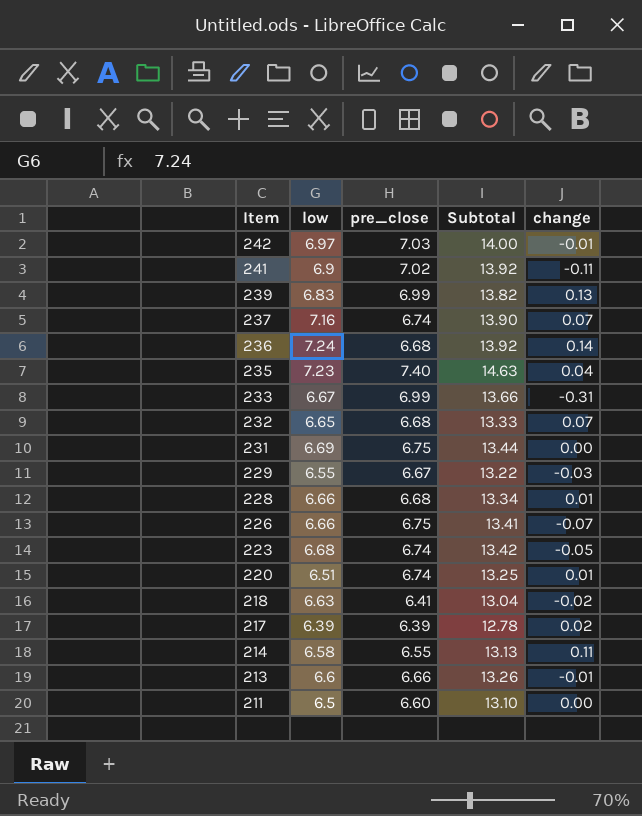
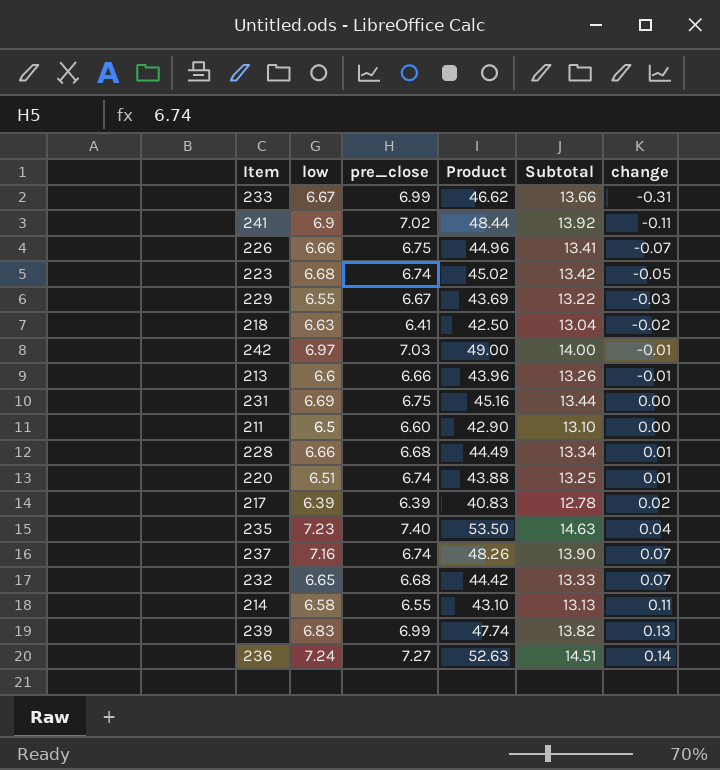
row order: Item descending -> change ascending
column Product | formula: none -> [low] * [pre_close]
236 | pre_close: 6.68 -> 7.27
236 | Subtotal: 13.92 -> 14.51

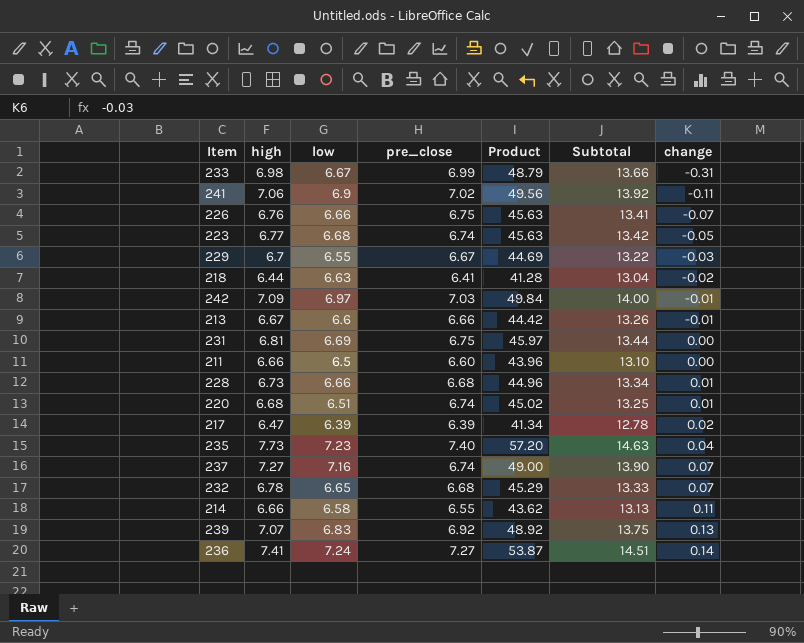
column high | position: none -> 2
column Product | formula: [low] * [pre_close] -> [high] * [pre_close]
239 | pre_close: 6.99 -> 6.92
239 | Subtotal: 13.82 -> 13.75

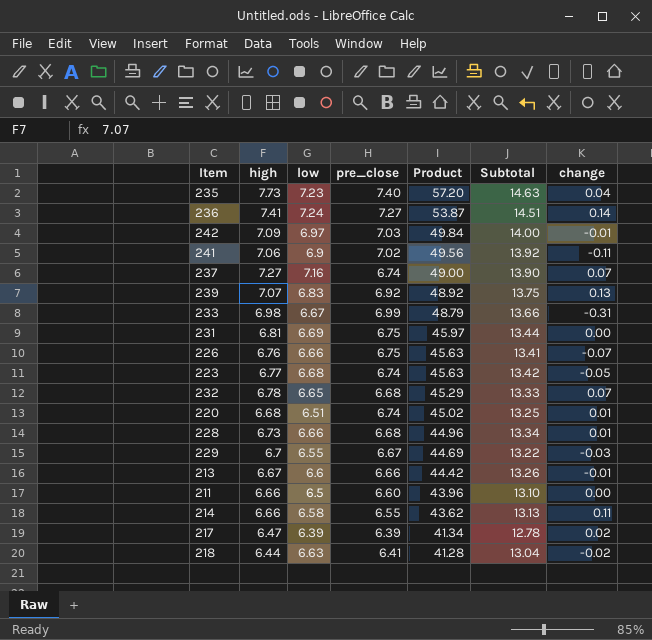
row order: change ascending -> Product descending

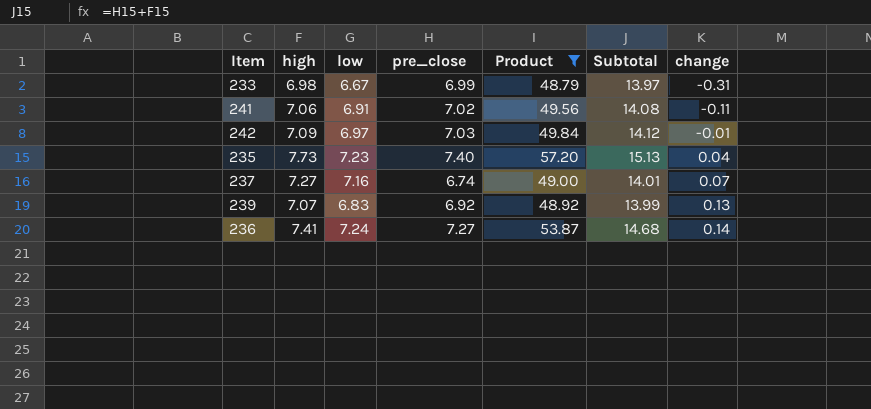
filter: none -> Product >= 48.79
row order: Product descending -> change ascending
column Subtotal | formula: [low] + [pre_close] -> [high] + [pre_close]
241 | low: 6.9 -> 6.91

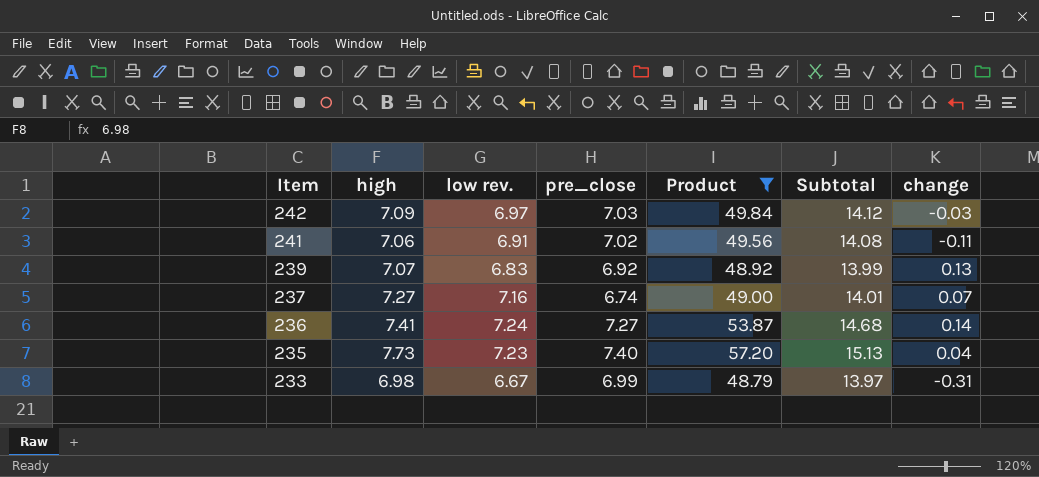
row order: change ascending -> Item descending
column name: low -> low rev.
242 | change: -0.01 -> -0.03

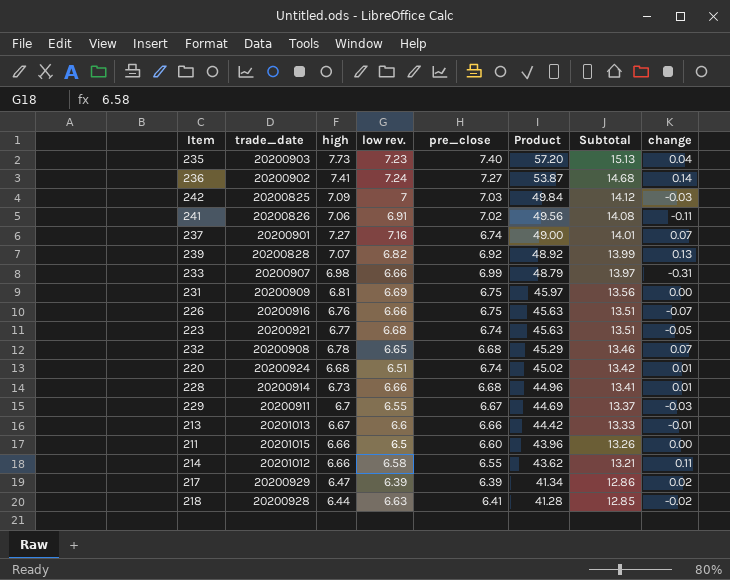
filter: Product >= 48.79 -> none
row order: Item descending -> Product descending
column trade_date | position: none -> 2
242 | low rev.: 6.97 -> 7
239 | low rev.: 6.83 -> 6.82
233 | low rev.: 6.67 -> 6.66

